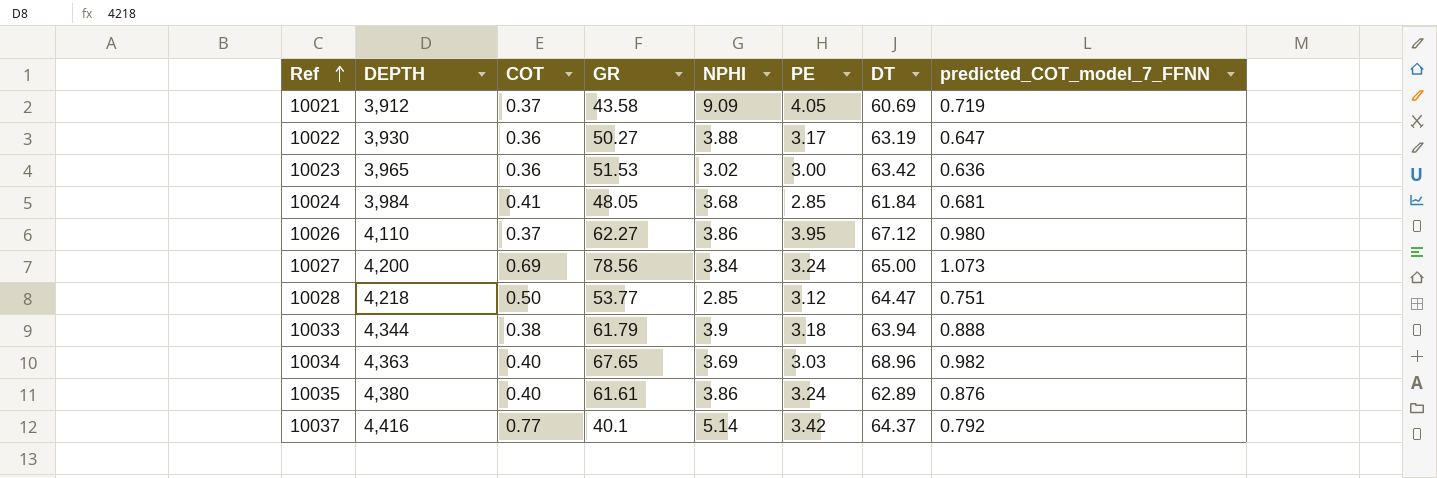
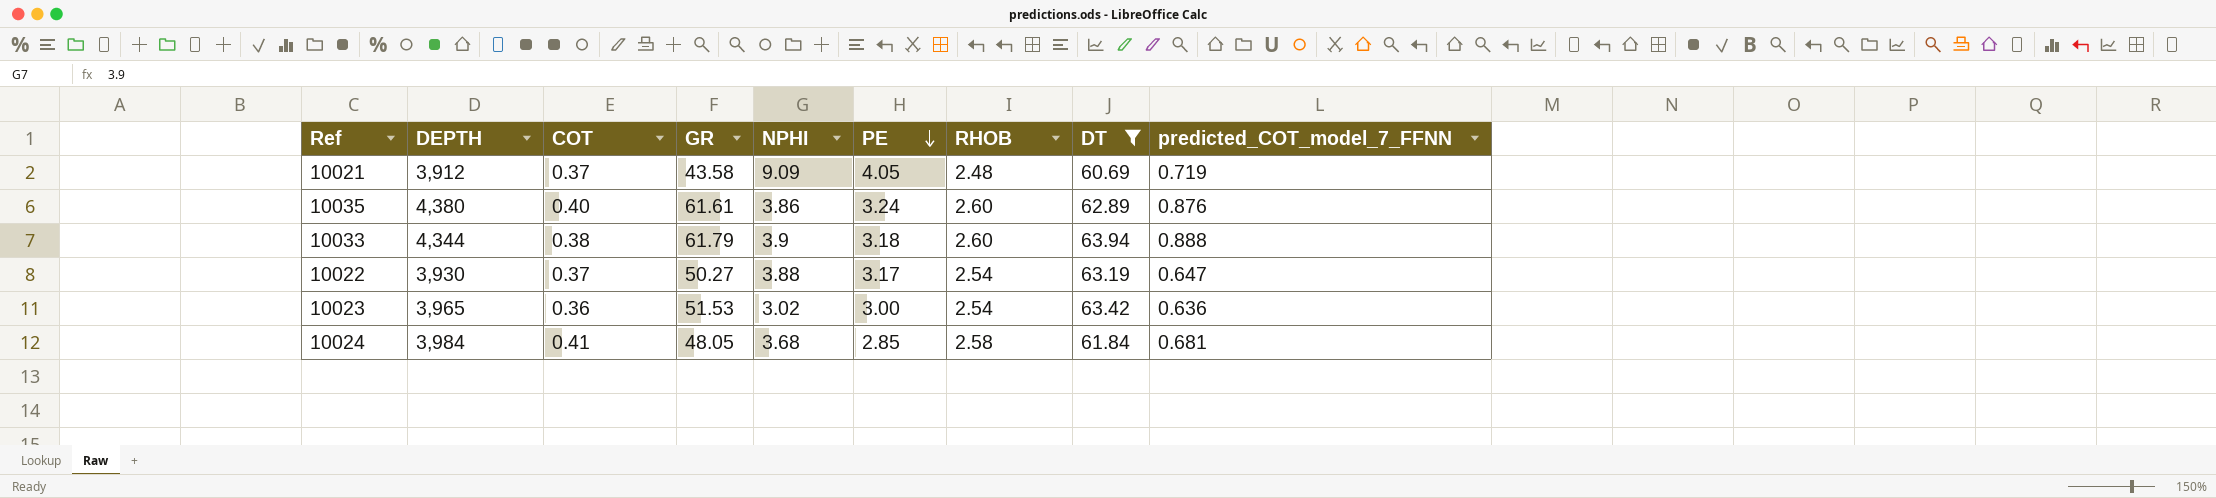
filter: none -> DT <= 63.94
row order: Ref ascending -> PE descending
column RHOB | position: none -> 7
10022 | COT: 0.36 -> 0.37

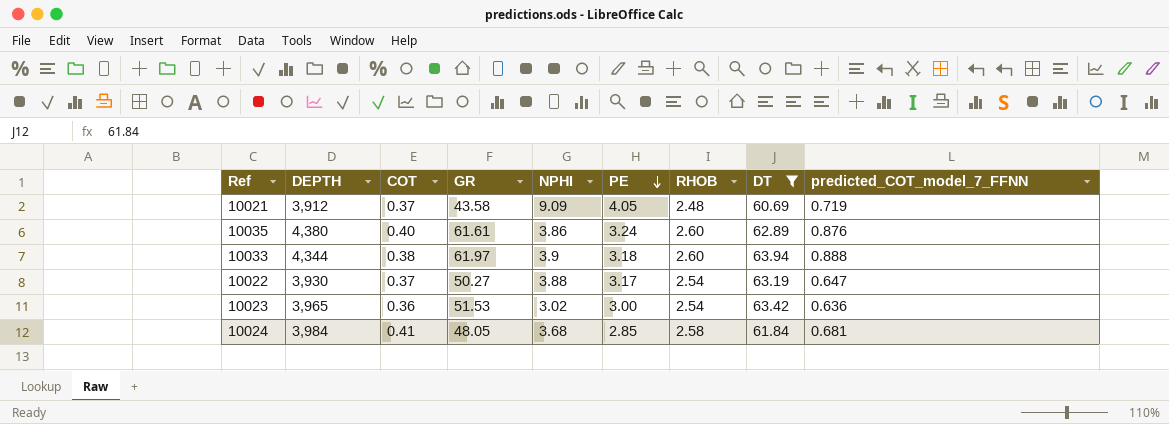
10033 | GR: 61.79 -> 61.97

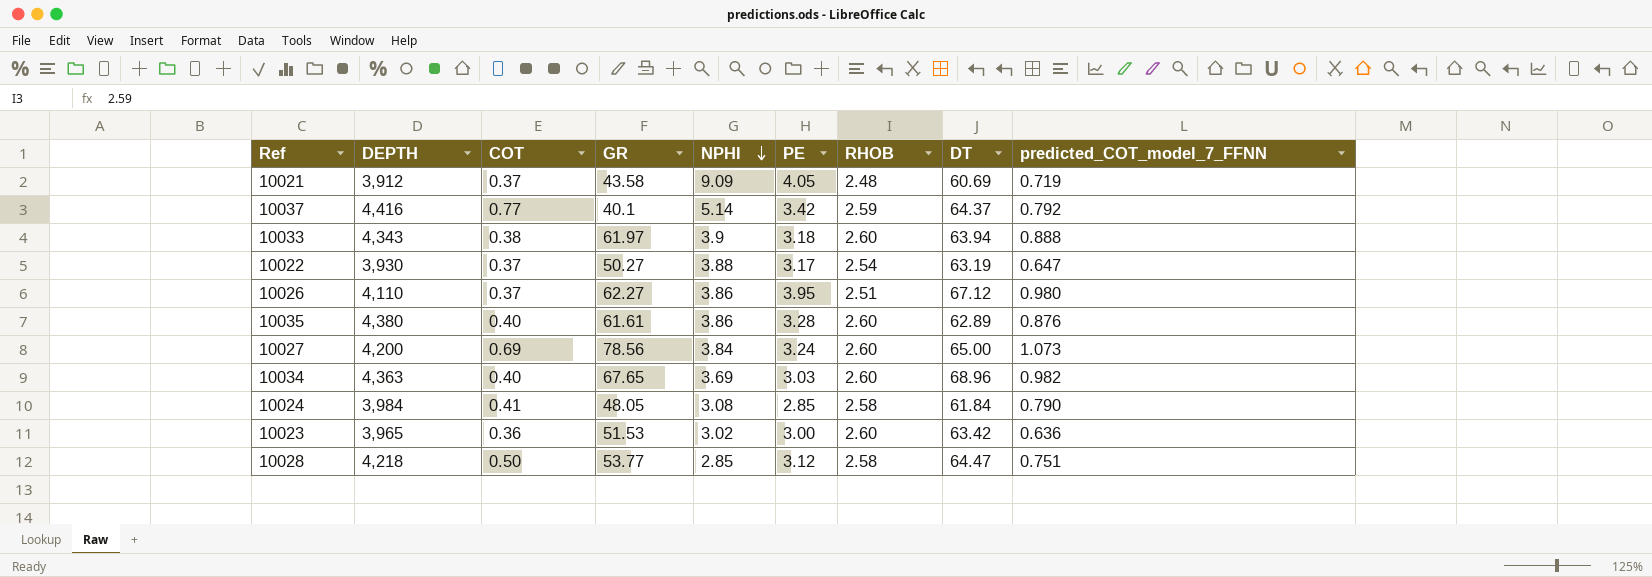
filter: DT <= 63.94 -> none
row order: PE descending -> NPHI descending
10033 | DEPTH: 4,344 -> 4,343
10035 | PE: 3.24 -> 3.28
10024 | NPHI: 3.68 -> 3.08
10024 | predicted_COT_model_7_FFNN: 0.681 -> 0.790
10023 | RHOB: 2.54 -> 2.60

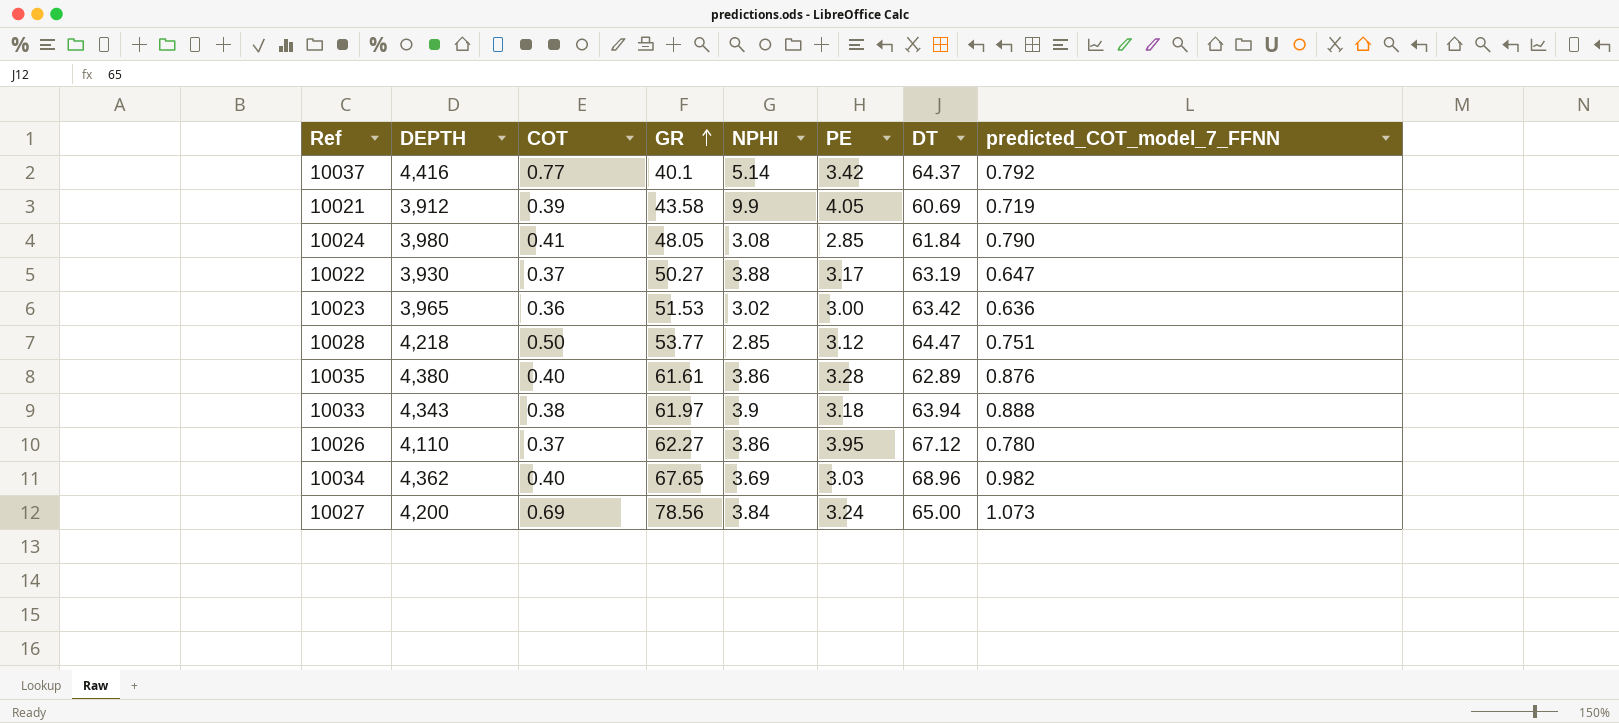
row order: NPHI descending -> GR ascending
column RHOB | position: 7 -> none
10021 | COT: 0.37 -> 0.39
10021 | NPHI: 9.09 -> 9.9
10024 | DEPTH: 3,984 -> 3,980
10026 | predicted_COT_model_7_FFNN: 0.980 -> 0.780
10034 | DEPTH: 4,363 -> 4,362

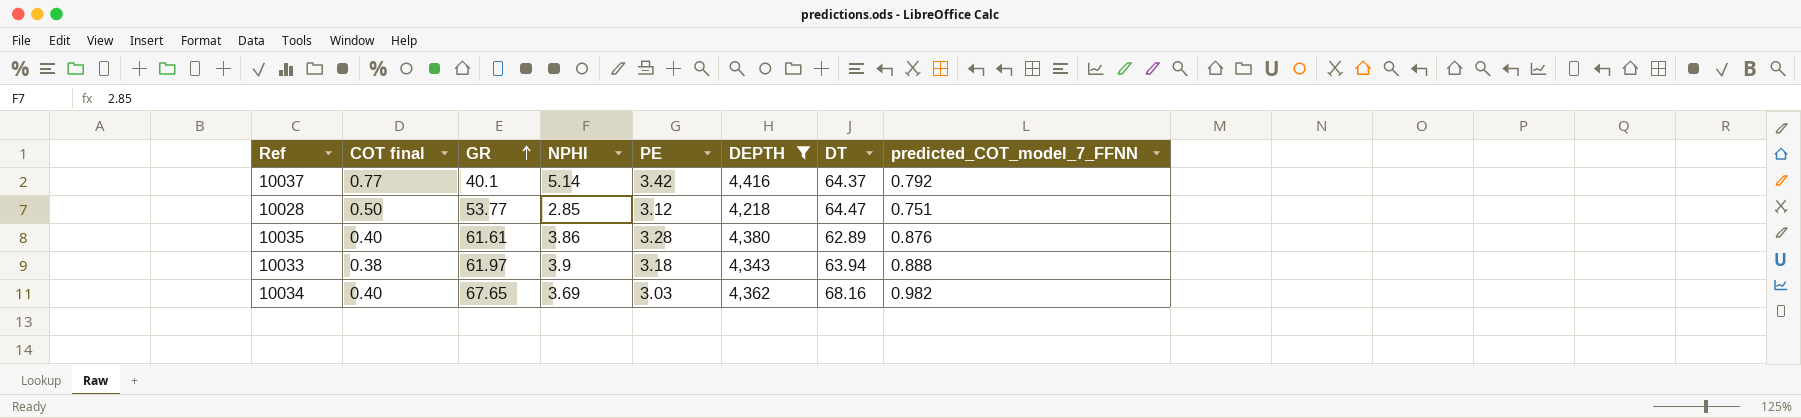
filter: none -> DEPTH >= 4,218
column name: COT -> COT final
column DEPTH | position: 2 -> 6
10034 | DT: 68.96 -> 68.16

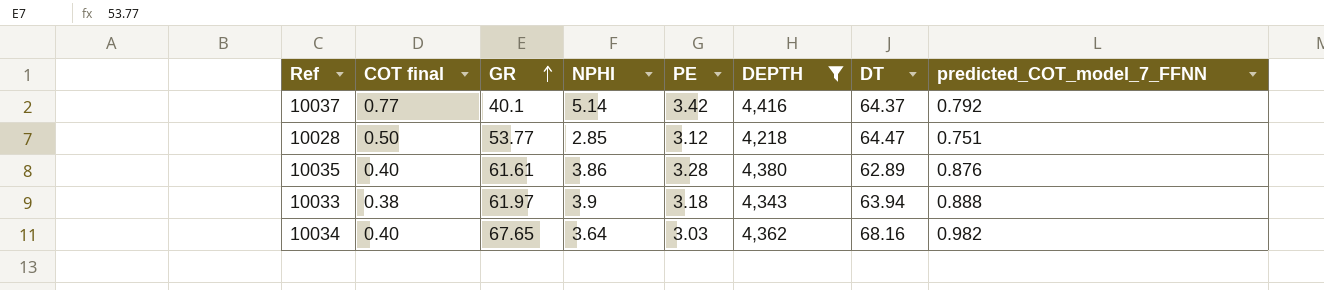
10034 | NPHI: 3.69 -> 3.64

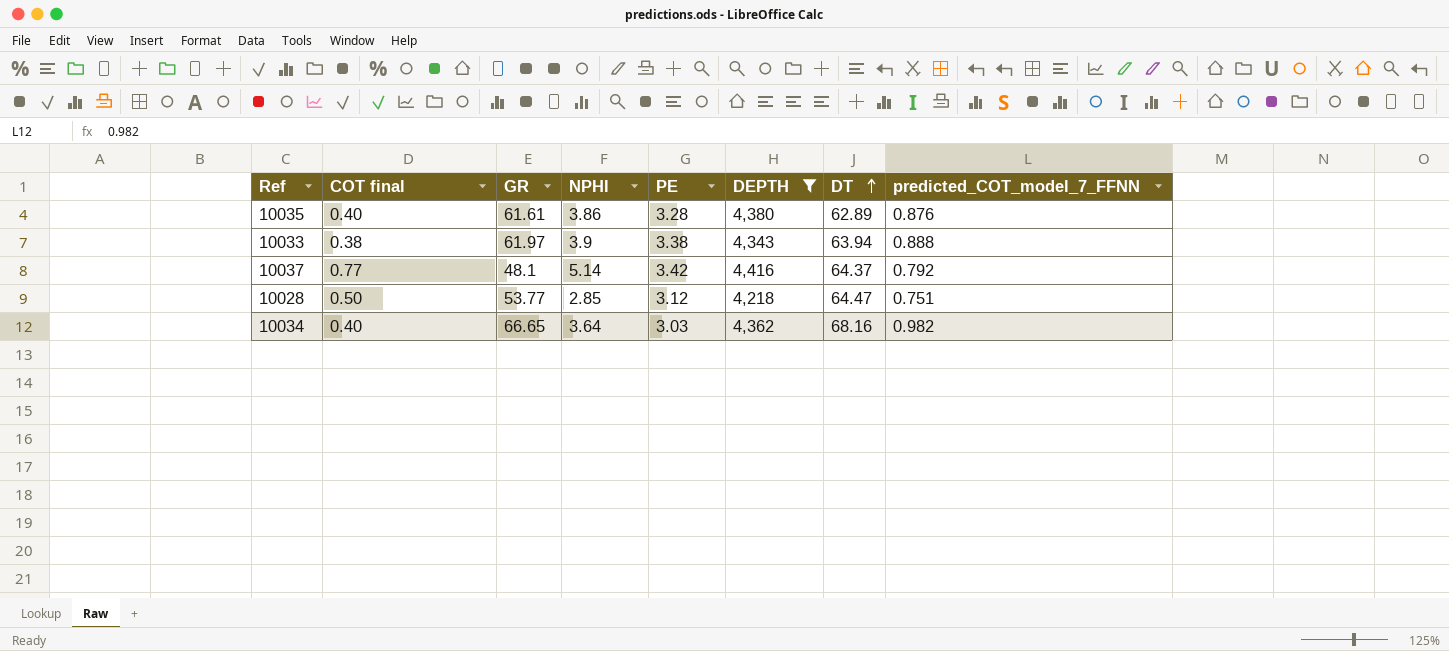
row order: GR ascending -> DT ascending
10033 | PE: 3.18 -> 3.38
10037 | GR: 40.1 -> 48.1
10034 | GR: 67.65 -> 66.65

